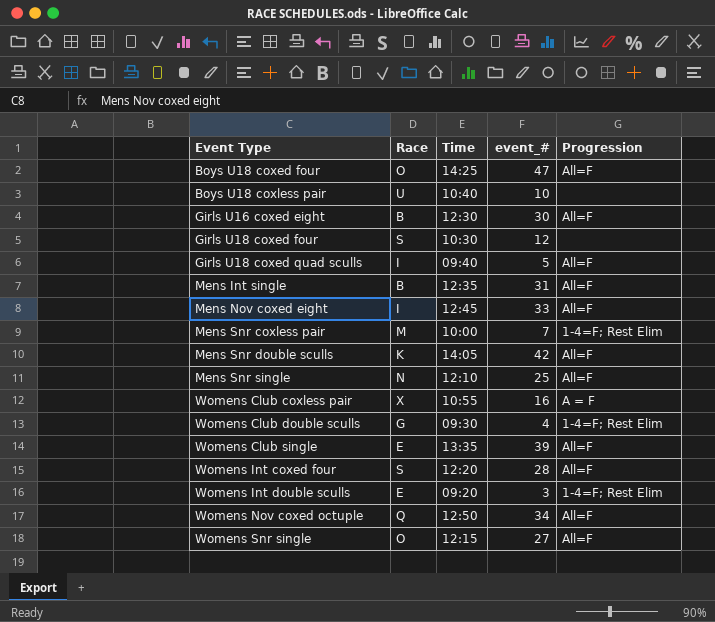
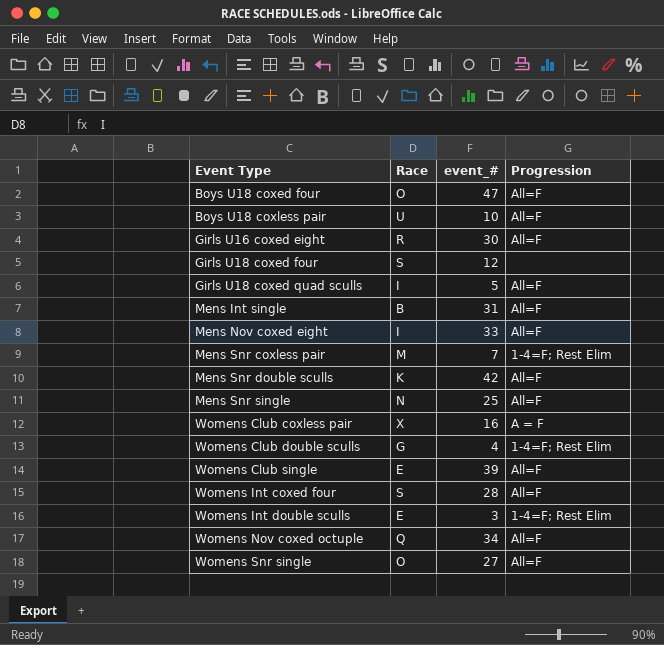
column Time | position: 3 -> none
Boys U18 coxless pair | Progression: none -> All=F
Girls U16 coxed eight | Race: B -> R

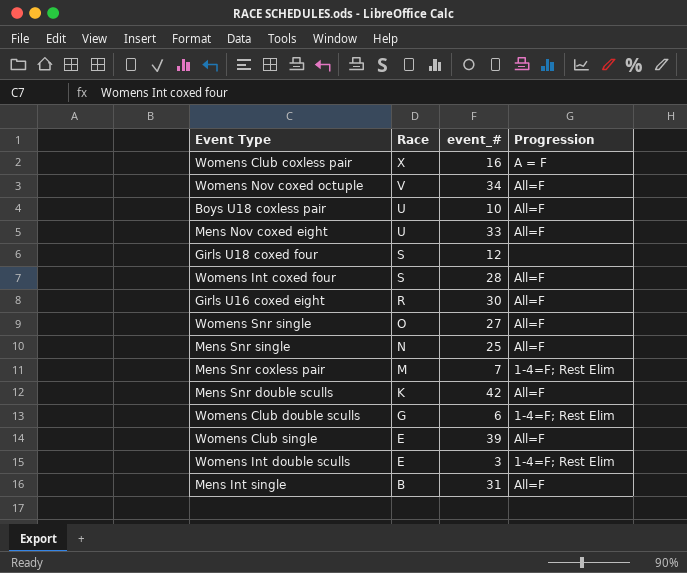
row order: Event Type ascending -> Race descending
row Boys U18 coxed four: O | 47 | All=F -> none
row Girls U18 coxed quad sculls: I | 5 | All=F -> none
Womens Nov coxed octuple | Race: Q -> V
Mens Nov coxed eight | Race: I -> U
Womens Club double sculls | event_#: 4 -> 6

